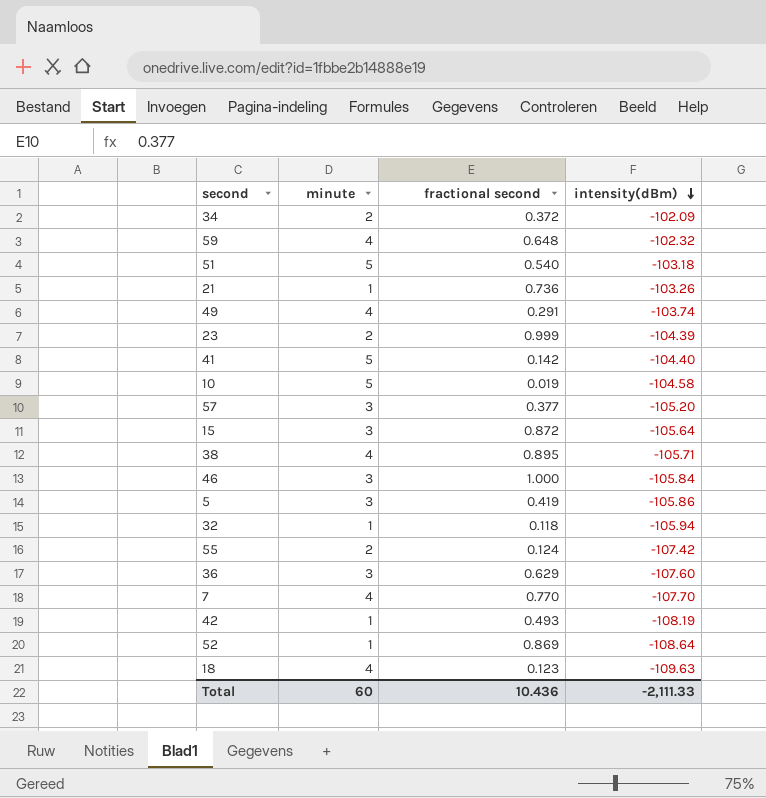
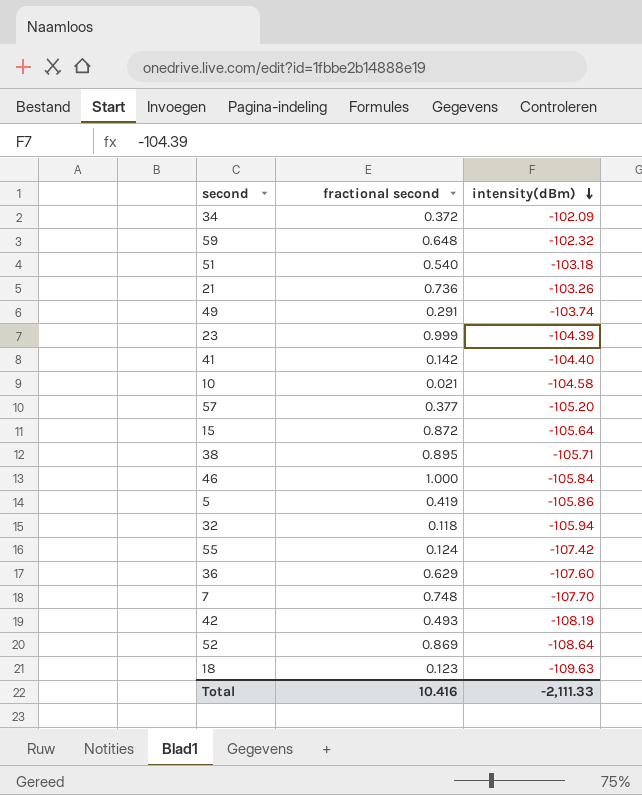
column minute | position: 2 -> none
10 | fractional second: 0.019 -> 0.021
7 | fractional second: 0.770 -> 0.748
Total | fractional second: 10.436 -> 10.416

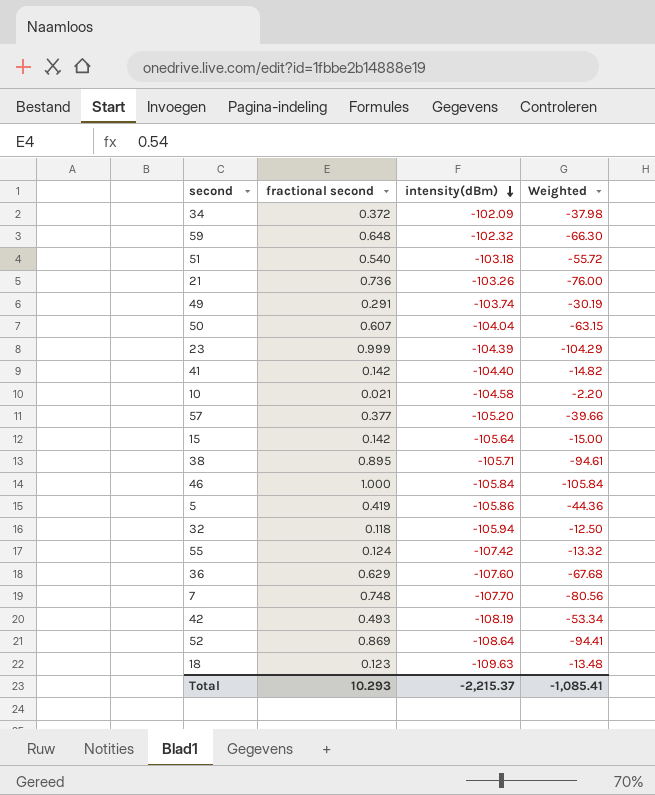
column Weighted | formula: none -> [fractional second] * [intensity(dBm)]
row 50: none -> 0.607 | -104.04 | -63.15
15 | fractional second: 0.872 -> 0.142
Total | fractional second: 10.416 -> 10.293
Total | intensity(dBm): -2,111.33 -> -2,215.37

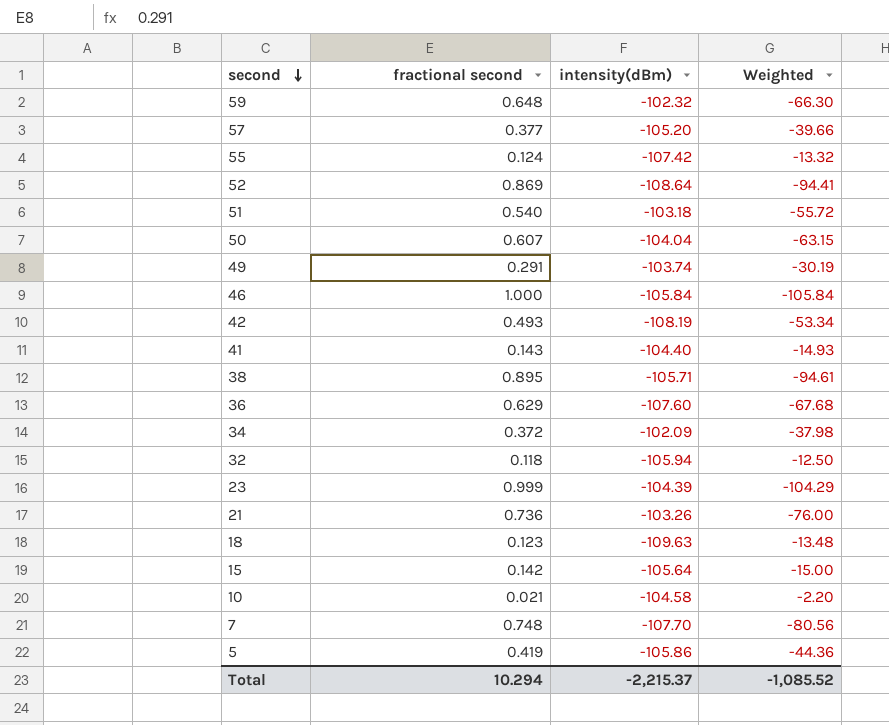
row order: intensity(dBm) descending -> second descending
41 | fractional second: 0.142 -> 0.143
41 | Weighted: -14.82 -> -14.93
Total | fractional second: 10.293 -> 10.294
Total | Weighted: -1,085.41 -> -1,085.52

